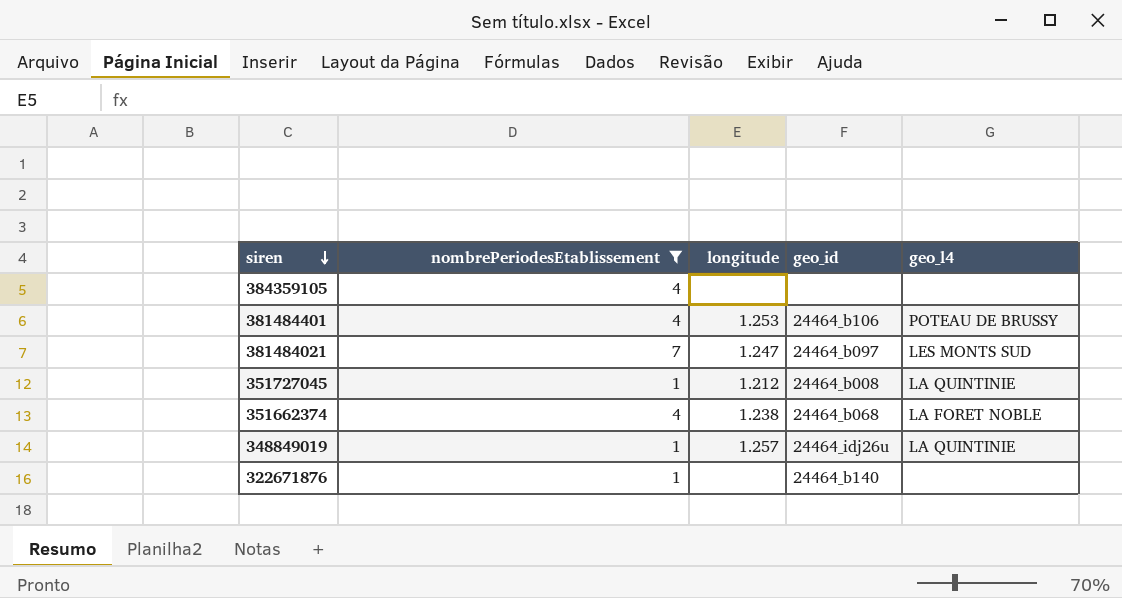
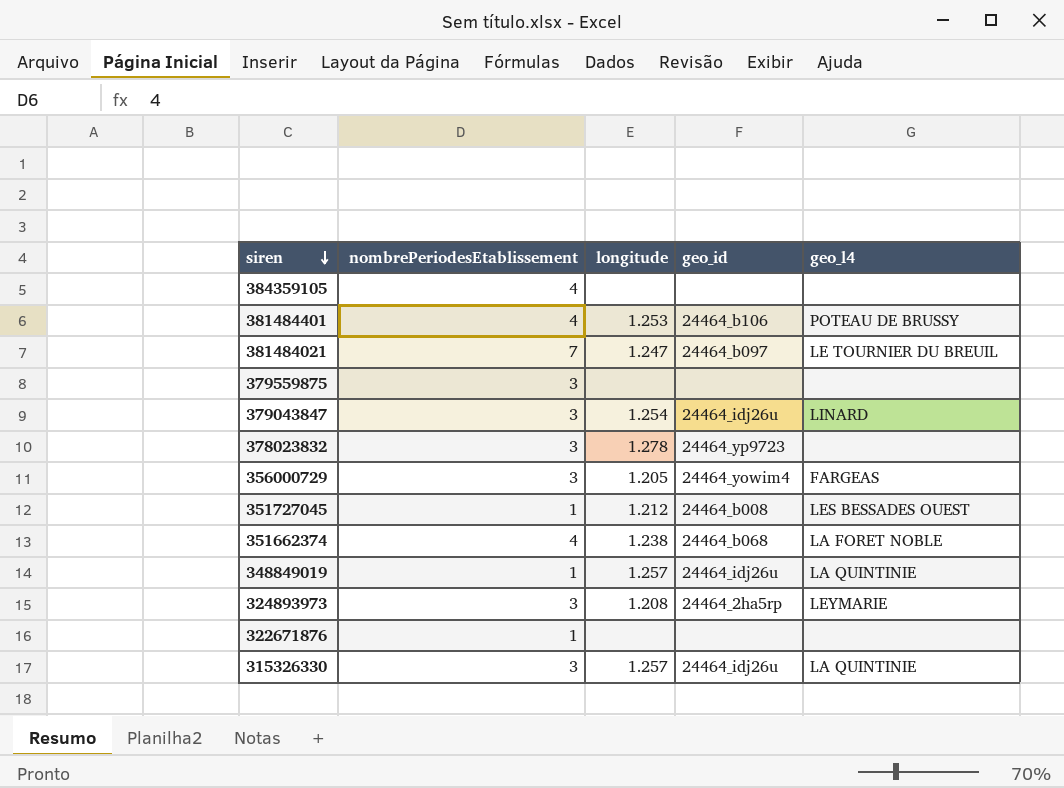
filter: nombrePeriodesEtablissement != 3 -> none
381484021 | geo_l4: LES MONTS SUD -> LE TOURNIER DU BREUIL
351727045 | geo_l4: LA QUINTINIE -> LES BESSADES OUEST
322671876 | geo_id: 24464_b140 -> none

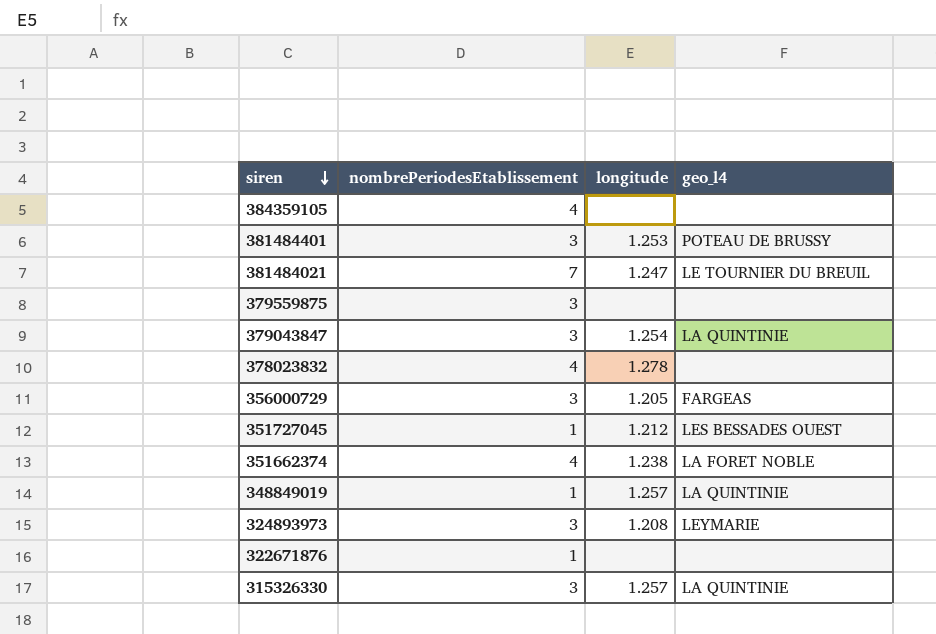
column geo_id | position: 4 -> none
381484401 | nombrePeriodesEtablissement: 4 -> 3
379043847 | geo_l4: LINARD -> LA QUINTINIE
378023832 | nombrePeriodesEtablissement: 3 -> 4

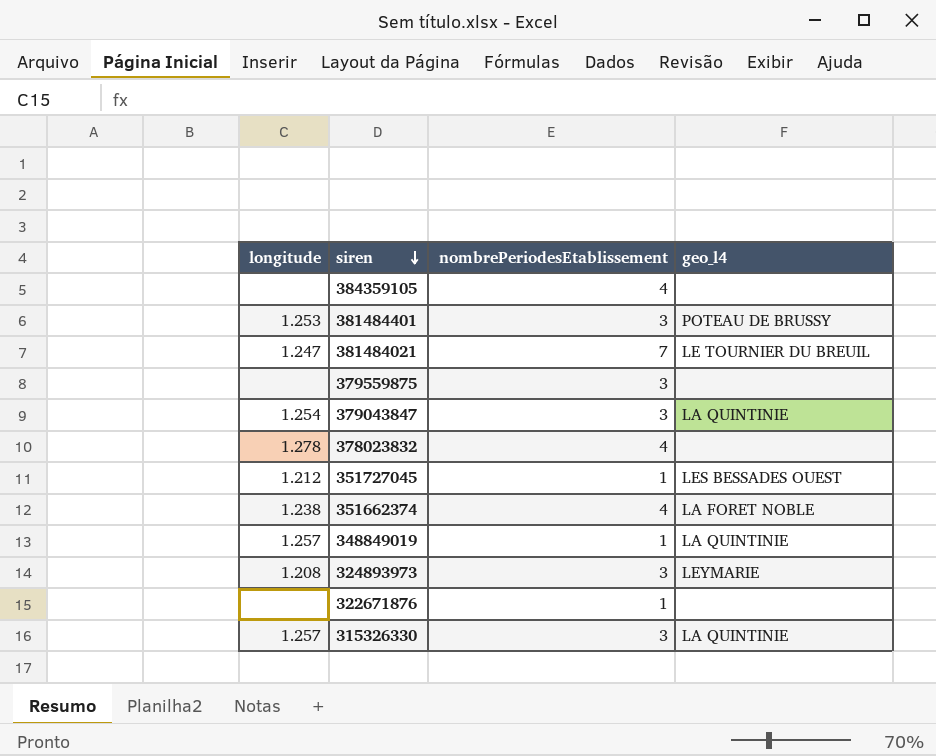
column longitude | position: 3 -> 1
row 356000729: 3 | 1.205 | FARGEAS -> none

